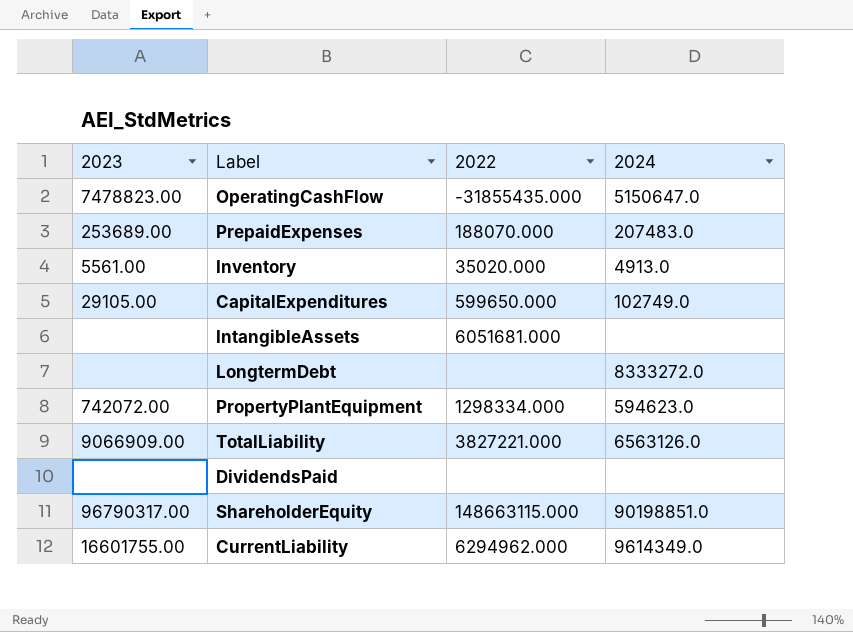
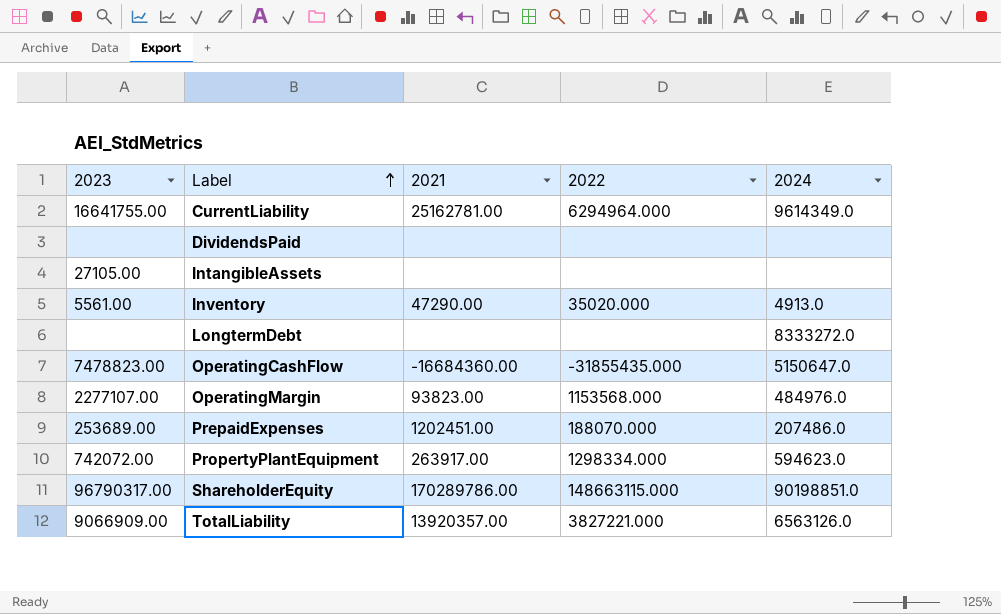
row order: none -> Label ascending
column 2021 | position: none -> 3
row CapitalExpenditures: 29105.00 | 599650.000 | 102749.0 -> none
CurrentLiability | 2023: 16601755.00 -> 16641755.00
CurrentLiability | 2022: 6294962.000 -> 6294964.000
IntangibleAssets | 2023: none -> 27105.00
IntangibleAssets | 2022: 6051681.000 -> none
row OperatingMargin: none -> 2277107.00 | 93823.00 | 1153568.000 | 484976.0
PrepaidExpenses | 2024: 207483.0 -> 207486.0

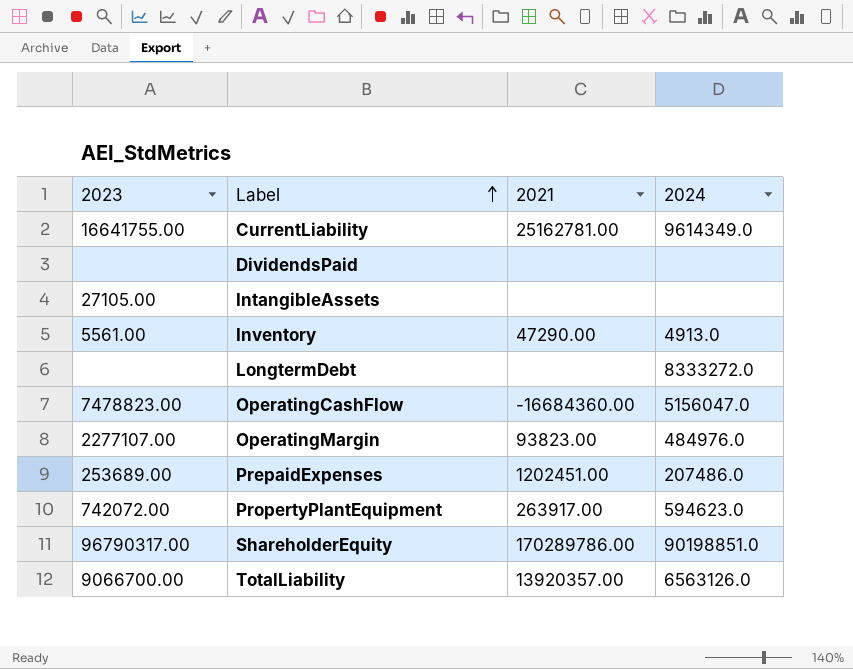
column 2022 | position: 4 -> none
OperatingCashFlow | 2024: 5150647.0 -> 5156047.0
TotalLiability | 2023: 9066909.00 -> 9066700.00

